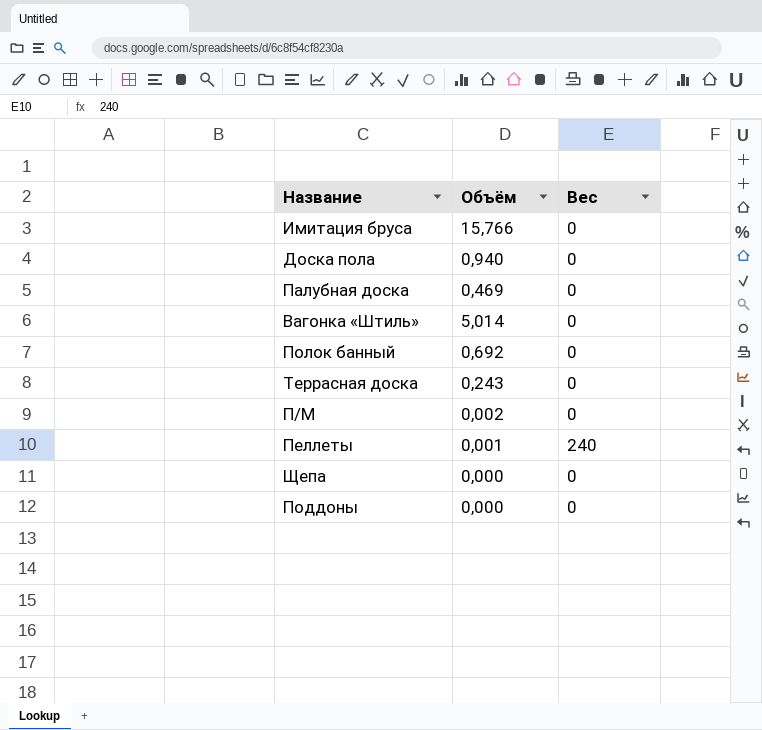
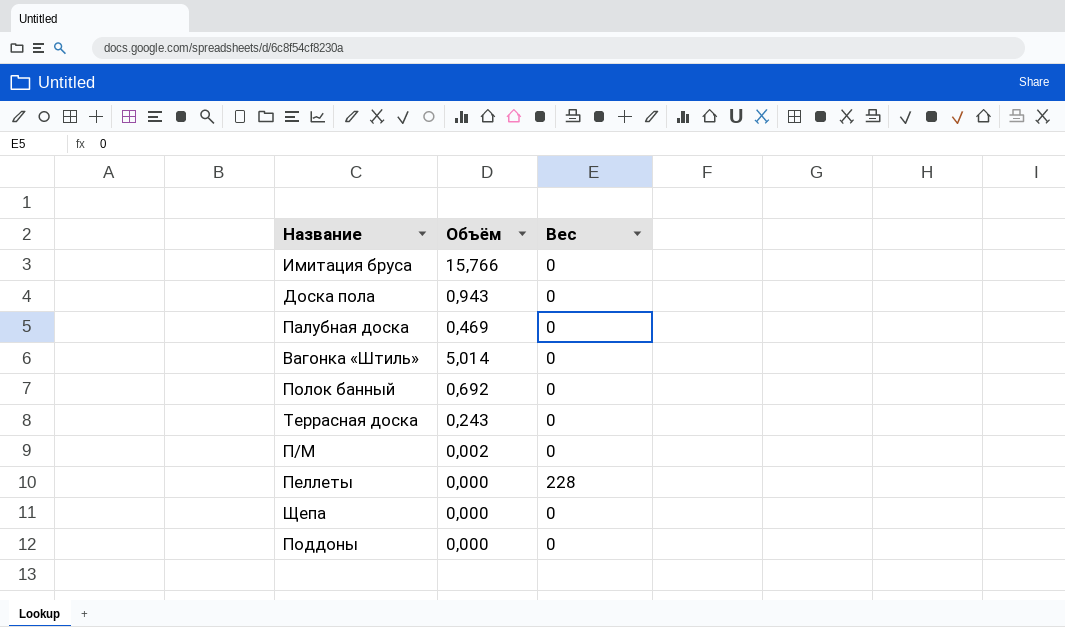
Доска пола | Объём: 0,940 -> 0,943
Пеллеты | Объём: 0,001 -> 0,000
Пеллеты | Вес: 240 -> 228

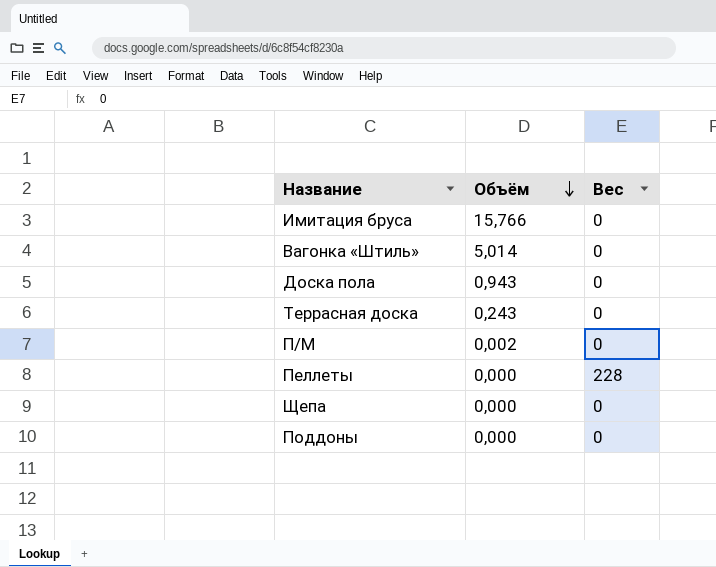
row order: none -> Объём descending
row Палубная доска: 0,469 | 0 -> none
row Полок банный: 0,692 | 0 -> none

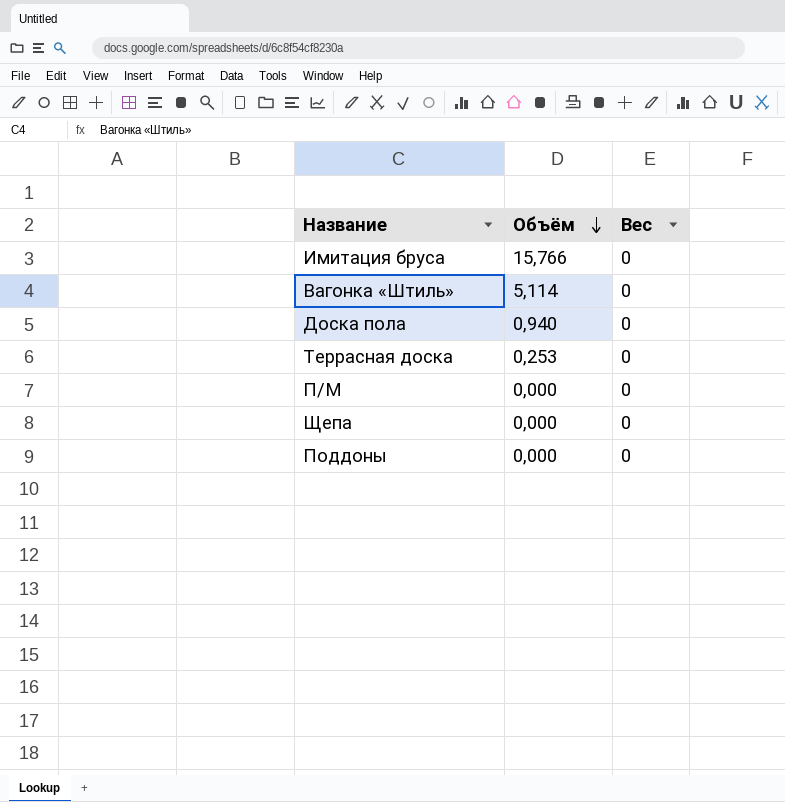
row Пеллеты: 0,000 | 228 -> none
Вагонка «Штиль» | Объём: 5,014 -> 5,114
Доска пола | Объём: 0,943 -> 0,940
Террасная доска | Объём: 0,243 -> 0,253
П/М | Объём: 0,002 -> 0,000

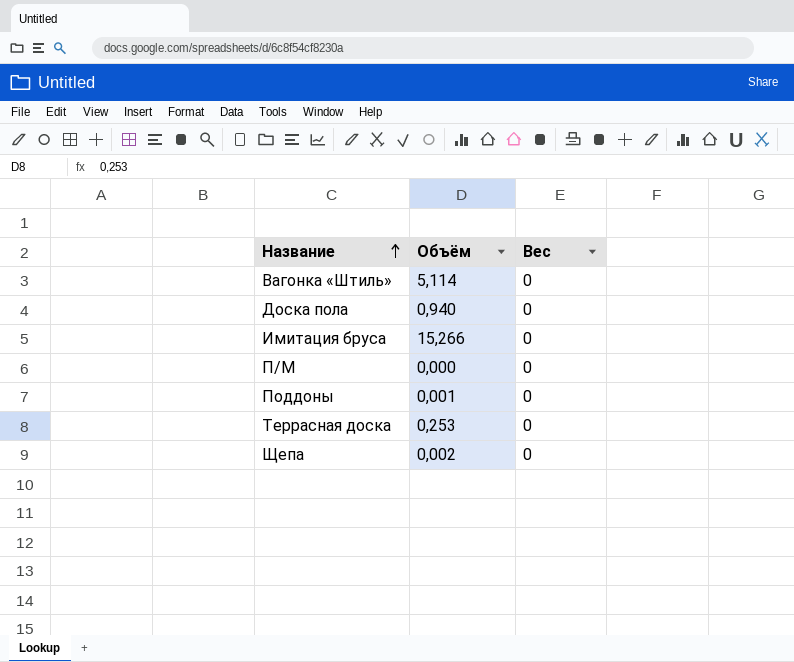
row order: Объём descending -> Название ascending
Имитация бруса | Объём: 15,766 -> 15,266
Поддоны | Объём: 0,000 -> 0,001
Щепа | Объём: 0,000 -> 0,002

